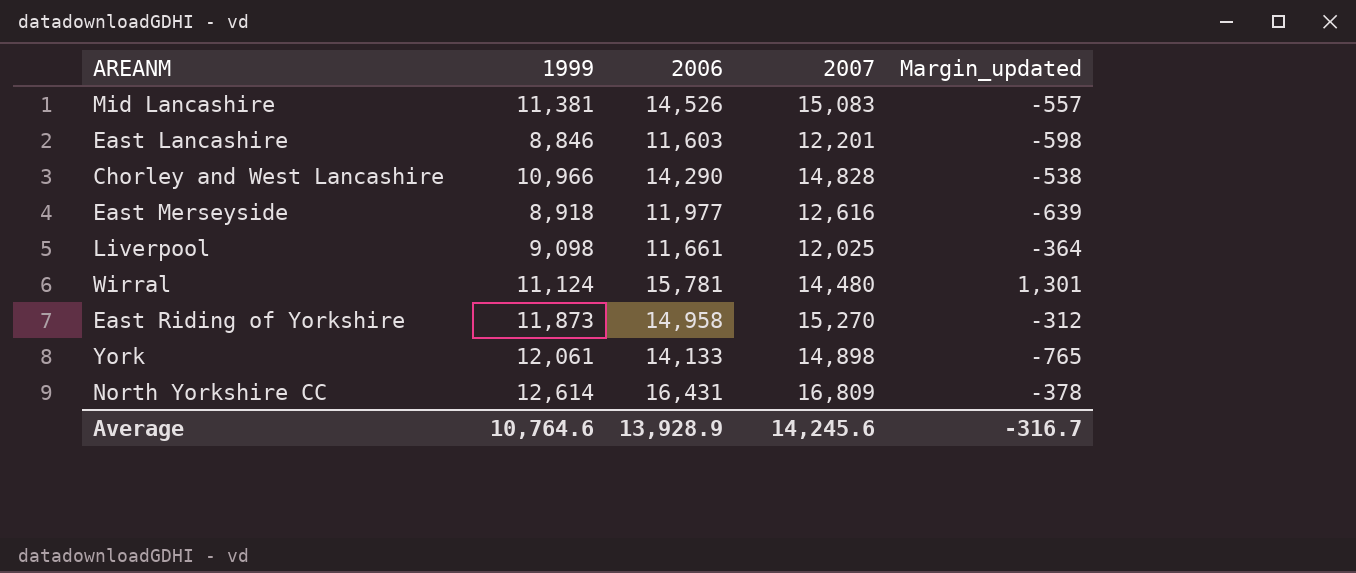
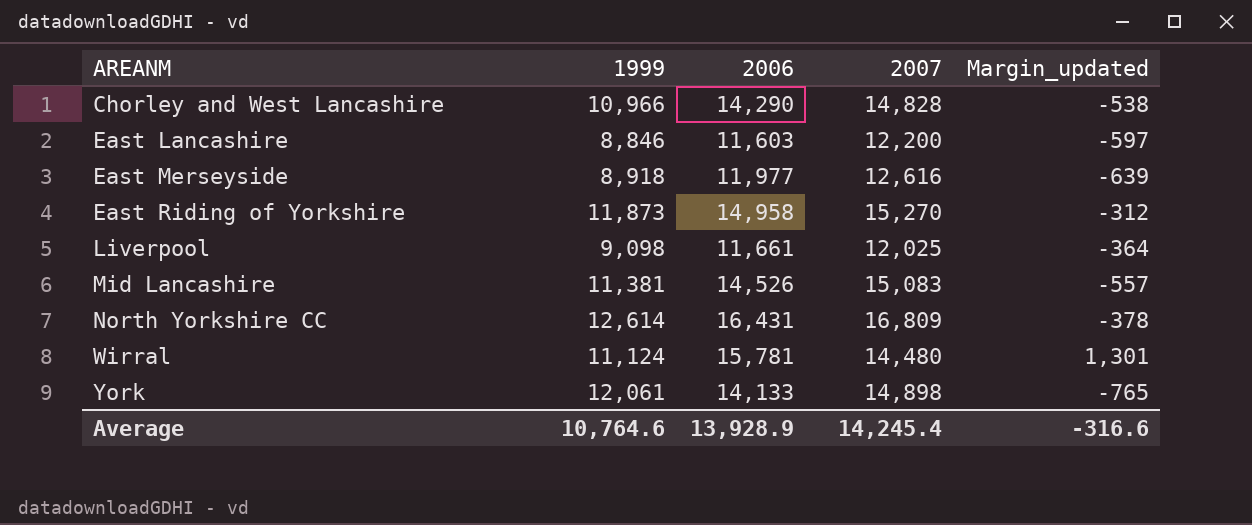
row order: none -> AREANM ascending
East Lancashire | 2007: 12,201 -> 12,200
East Lancashire | Margin_updated: -598 -> -597
Average | 2007: 14,245.6 -> 14,245.4
Average | Margin_updated: -316.7 -> -316.6

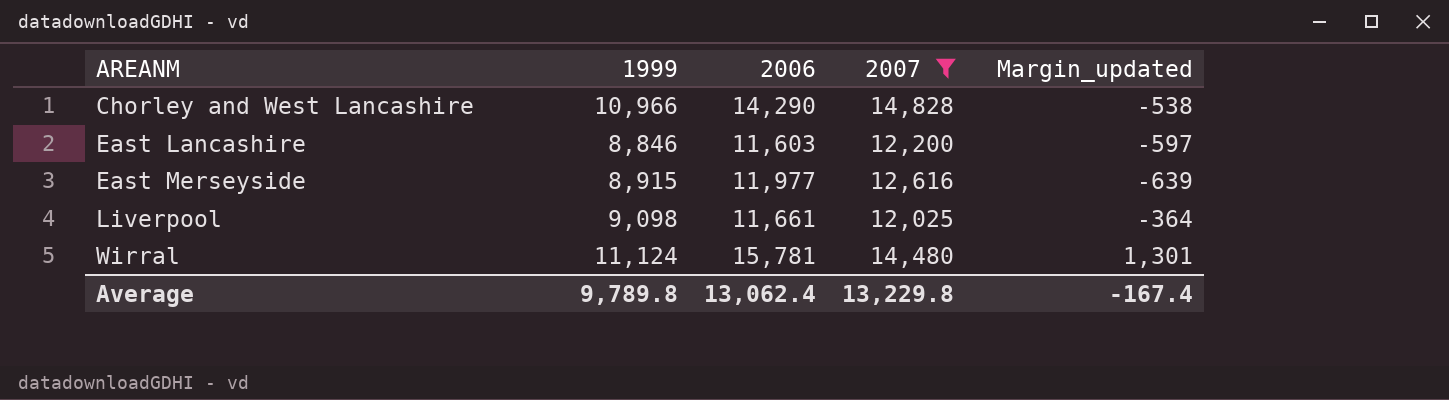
filter: none -> 2007 <= 14,828
East Merseyside | 1999: 8,918 -> 8,915
Average | 1999: 10,764.6 -> 9,789.8
Average | 2006: 13,928.9 -> 13,062.4
Average | 2007: 14,245.4 -> 13,229.8
Average | Margin_updated: -316.6 -> -167.4

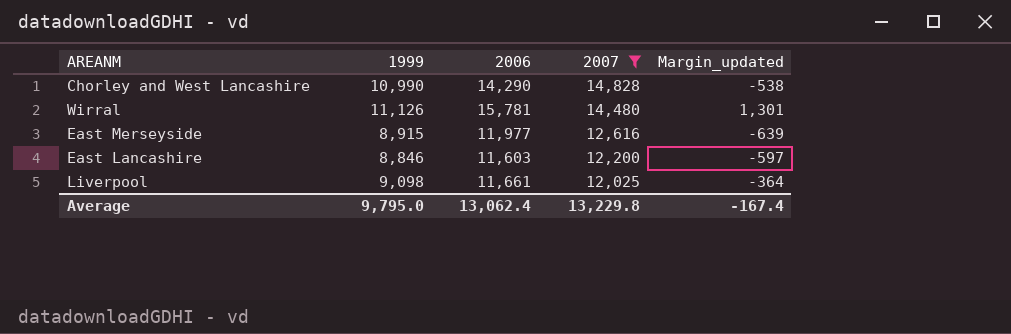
row order: AREANM ascending -> 2007 descending
Chorley and West Lancashire | 1999: 10,966 -> 10,990
Wirral | 1999: 11,124 -> 11,126
Average | 1999: 9,789.8 -> 9,795.0

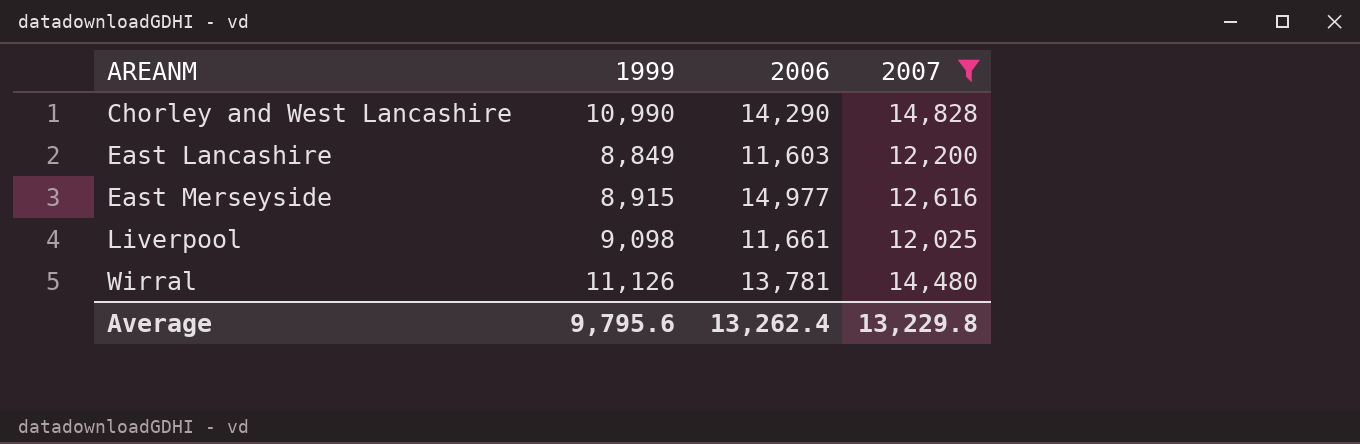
row order: 2007 descending -> AREANM ascending
column Margin_updated | formula: [2006] - [2007] -> none
East Lancashire | 1999: 8,846 -> 8,849
East Merseyside | 2006: 11,977 -> 14,977
Wirral | 2006: 15,781 -> 13,781
Average | 1999: 9,795.0 -> 9,795.6
Average | 2006: 13,062.4 -> 13,262.4

